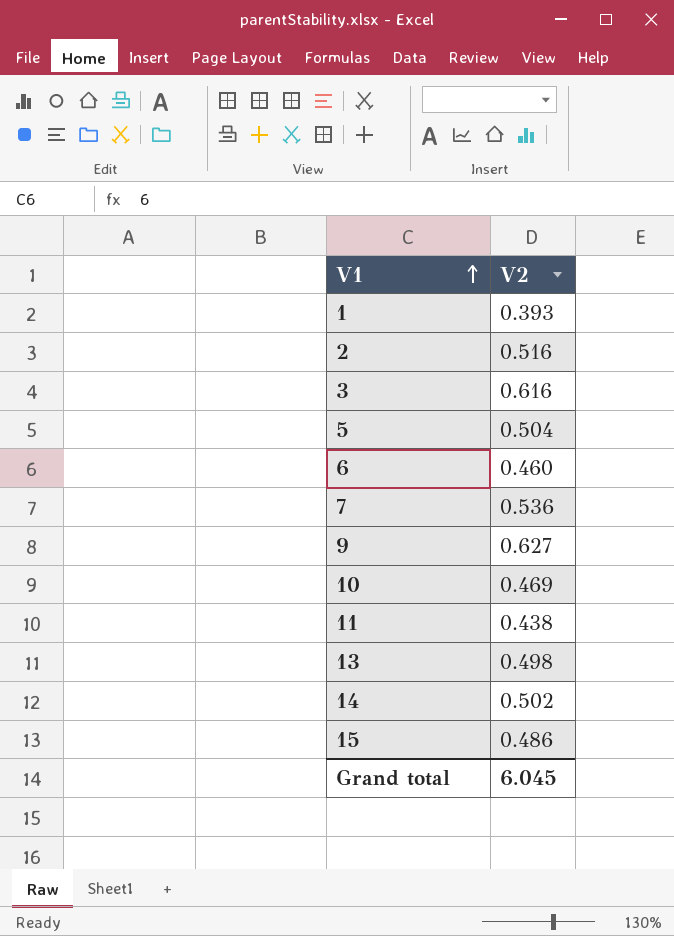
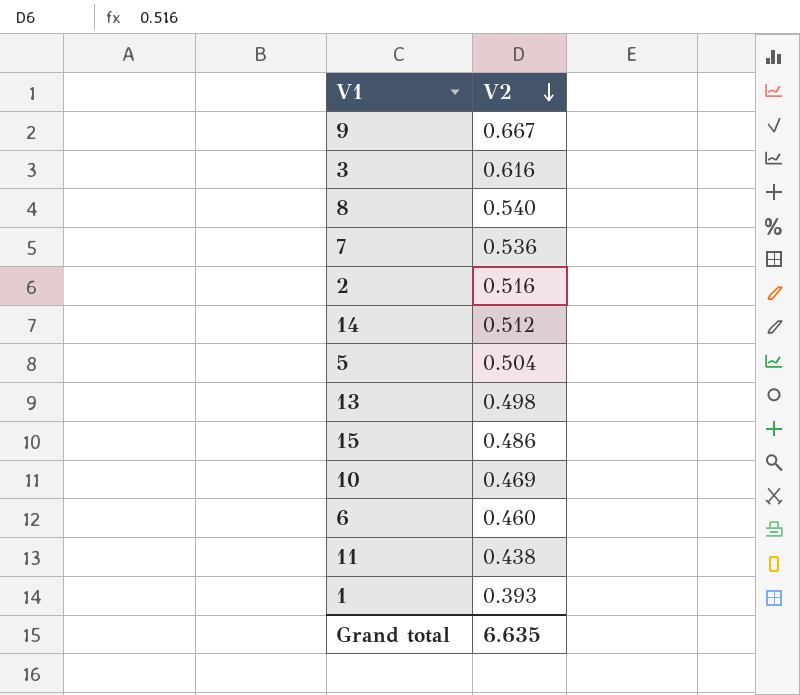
row order: V1 ascending -> V2 descending
9 | V2: 0.627 -> 0.667
row 8: none -> 0.540
14 | V2: 0.502 -> 0.512
Grand total | V2: 6.045 -> 6.635

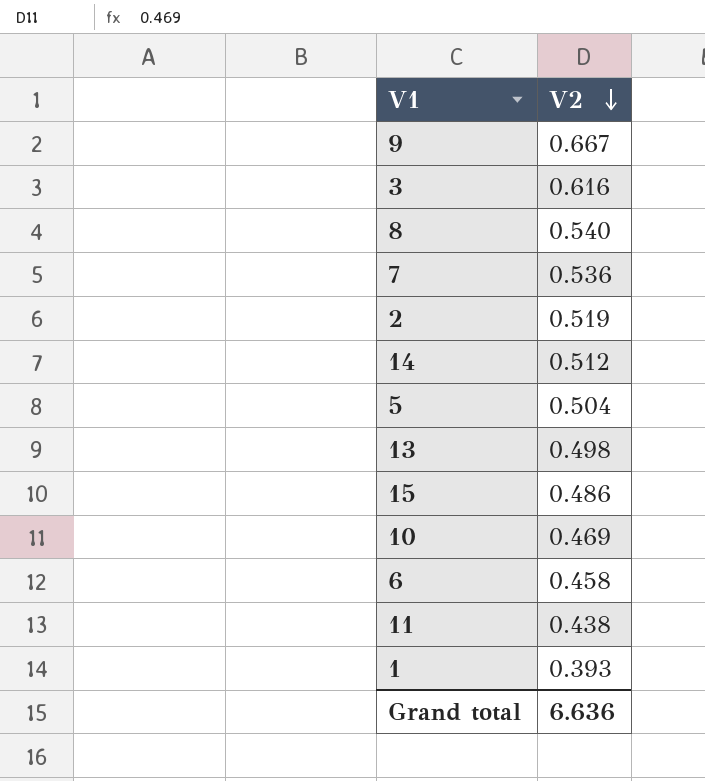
2 | V2: 0.516 -> 0.519
6 | V2: 0.460 -> 0.458
Grand total | V2: 6.635 -> 6.636

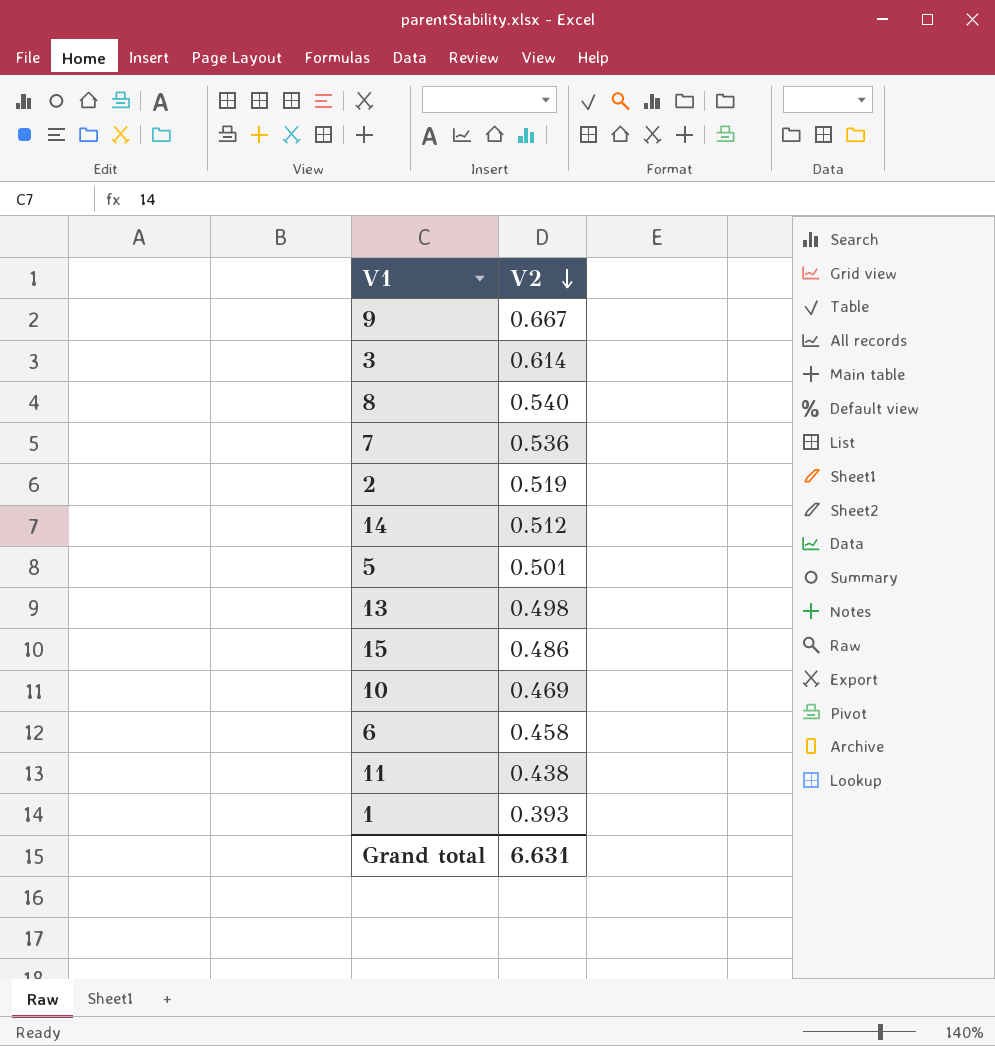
3 | V2: 0.616 -> 0.614
5 | V2: 0.504 -> 0.501
Grand total | V2: 6.636 -> 6.631

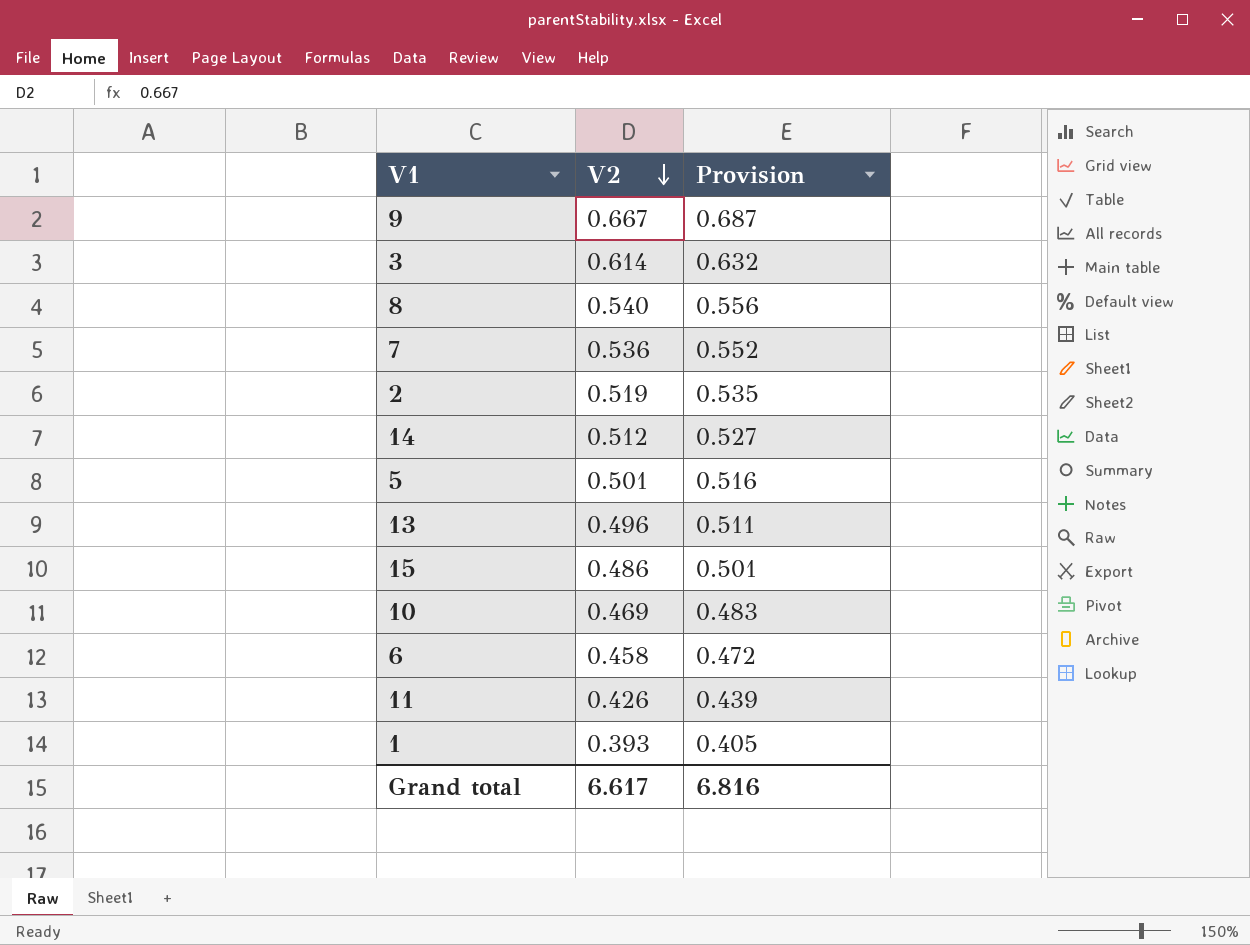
column Provision | formula: none -> [V2] * 1.03
13 | V2: 0.498 -> 0.496
11 | V2: 0.438 -> 0.426
Grand total | V2: 6.631 -> 6.617

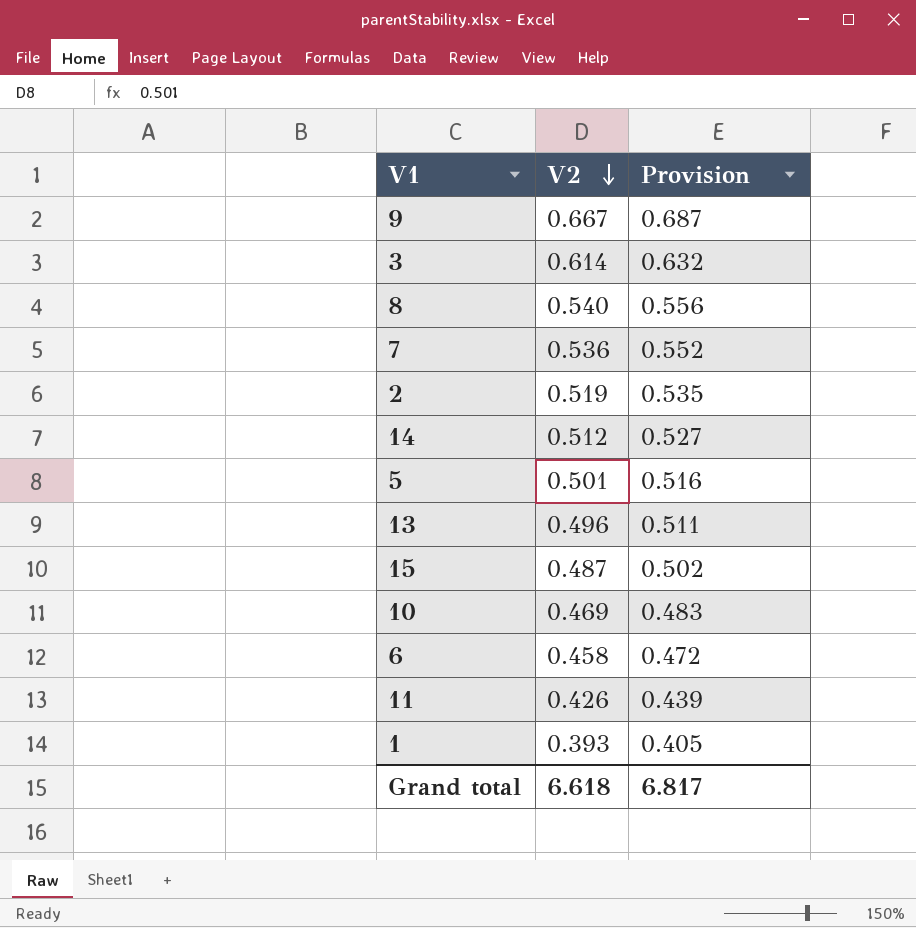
15 | V2: 0.486 -> 0.487
15 | Provision: 0.501 -> 0.502
Grand total | V2: 6.617 -> 6.618
Grand total | Provision: 6.816 -> 6.817

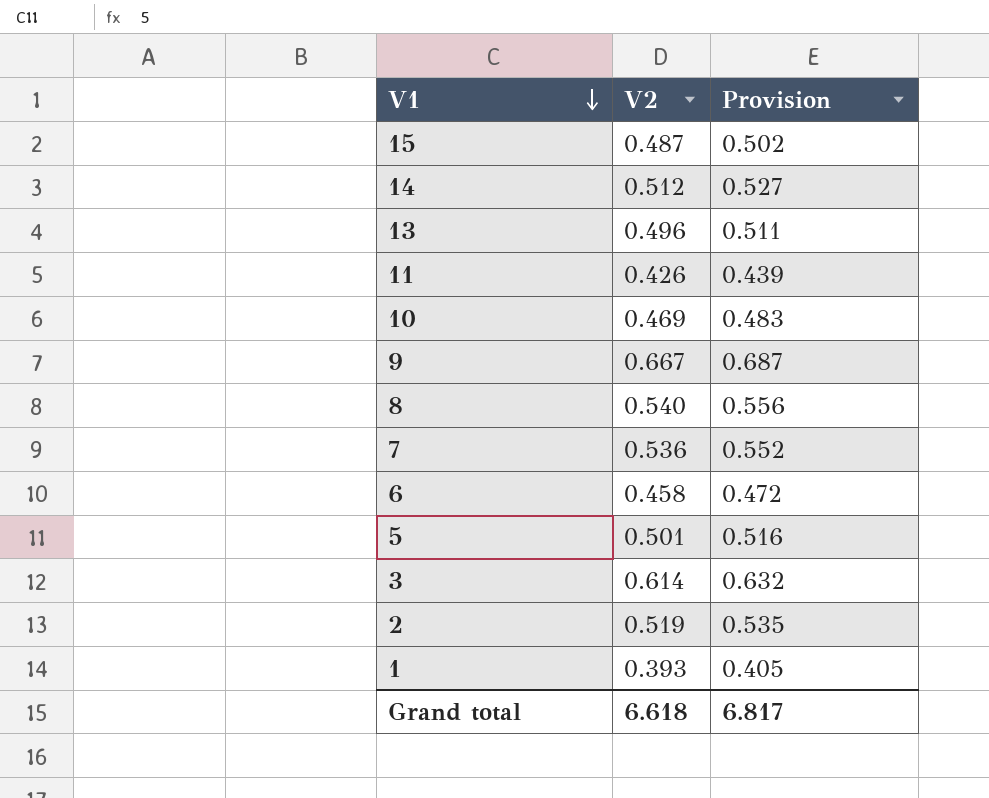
row order: V2 descending -> V1 descending

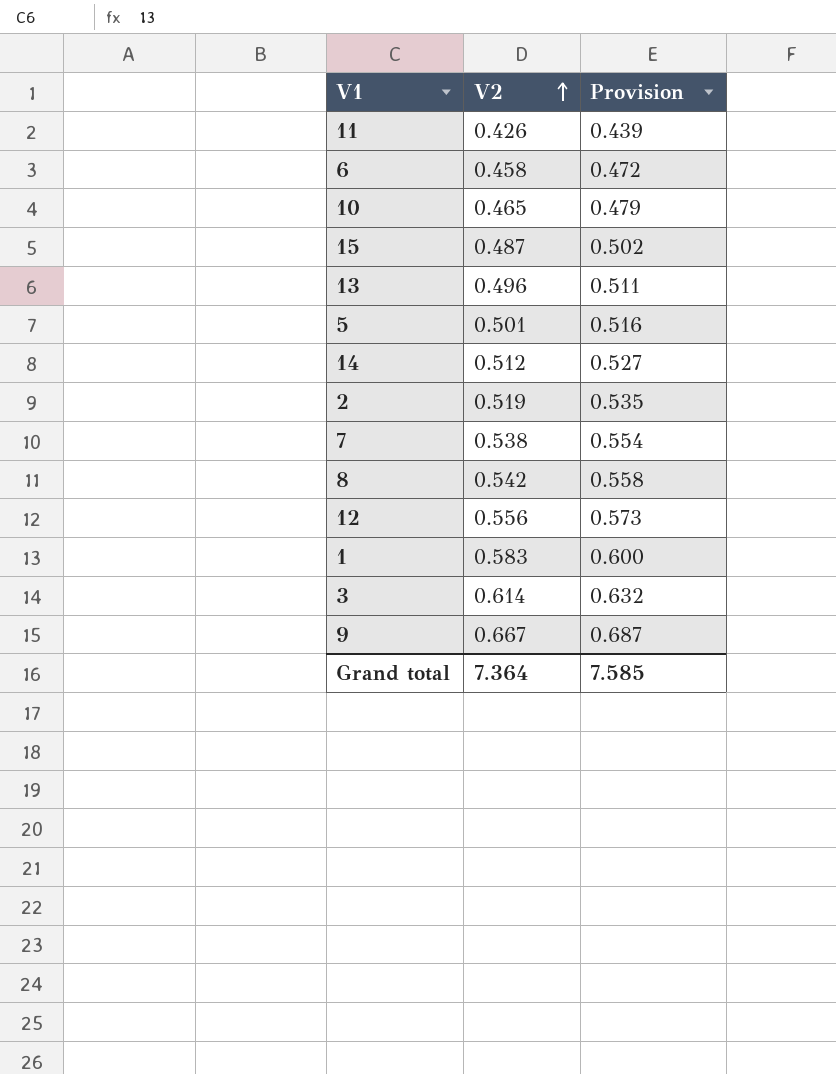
row order: V1 descending -> V2 ascending
10 | V2: 0.469 -> 0.465
10 | Provision: 0.483 -> 0.479
7 | V2: 0.536 -> 0.538
7 | Provision: 0.552 -> 0.554
8 | V2: 0.540 -> 0.542
8 | Provision: 0.556 -> 0.558
row 12: none -> 0.556 | 0.573
1 | V2: 0.393 -> 0.583
1 | Provision: 0.405 -> 0.600
Grand total | V2: 6.618 -> 7.364
Grand total | Provision: 6.817 -> 7.585

